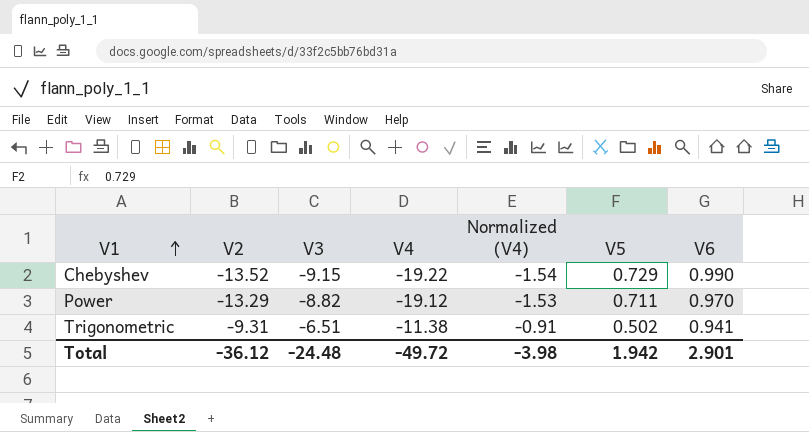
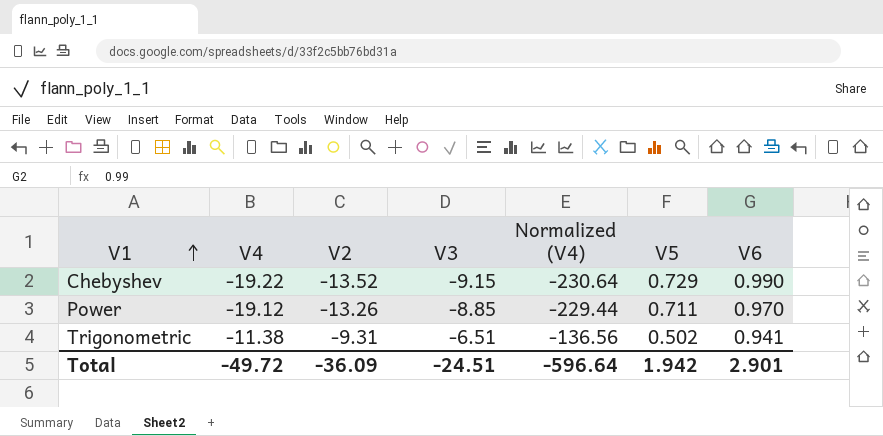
column V4 | position: 4 -> 2
column Normalized (V4) | formula: [V4] * 0.08 -> [V4] * 12
Power | V2: -13.29 -> -13.26
Power | V3: -8.82 -> -8.85
Total | V2: -36.12 -> -36.09
Total | V3: -24.48 -> -24.51
Total | Normalized (V4): -3.98 -> -596.64

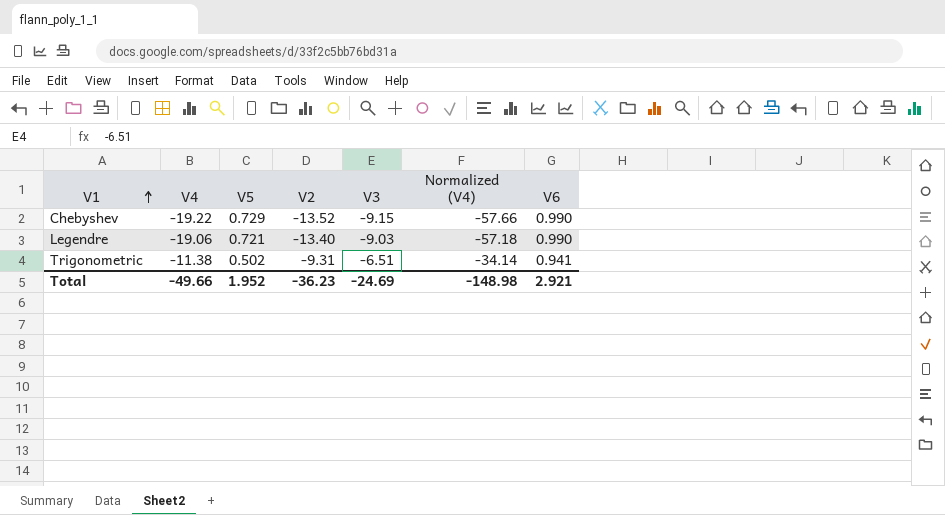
column V5 | position: 6 -> 3
column Normalized (V4) | formula: [V4] * 12 -> [V4] * 3
row Power: -19.12 | -13.26 | -8.85 | -229.44 | 0.711 | 0.970 -> none
row Legendre: none -> -19.06 | 0.721 | -13.40 | -9.03 | -57.18 | 0.990
Total | V4: -49.72 -> -49.66
Total | V5: 1.942 -> 1.952
Total | V2: -36.09 -> -36.23
Total | V3: -24.51 -> -24.69
Total | Normalized (V4): -596.64 -> -148.98
Total | V6: 2.901 -> 2.921

